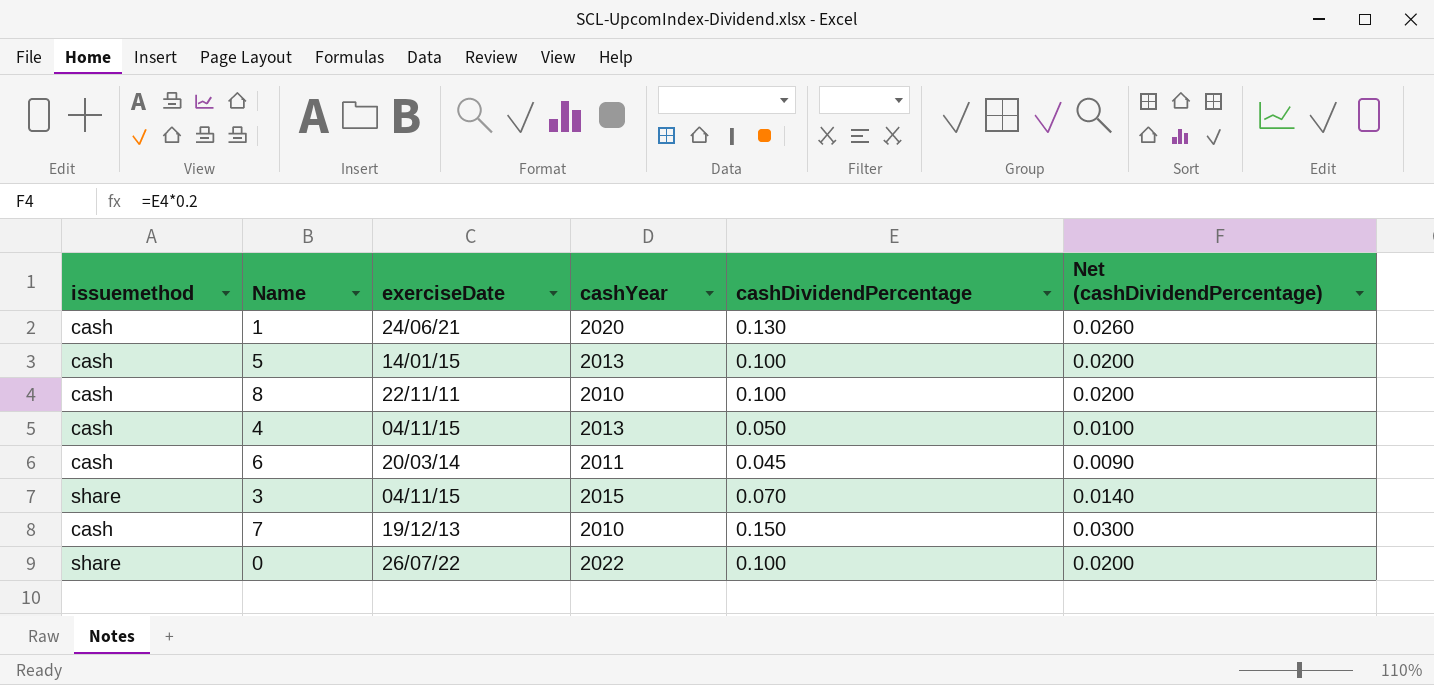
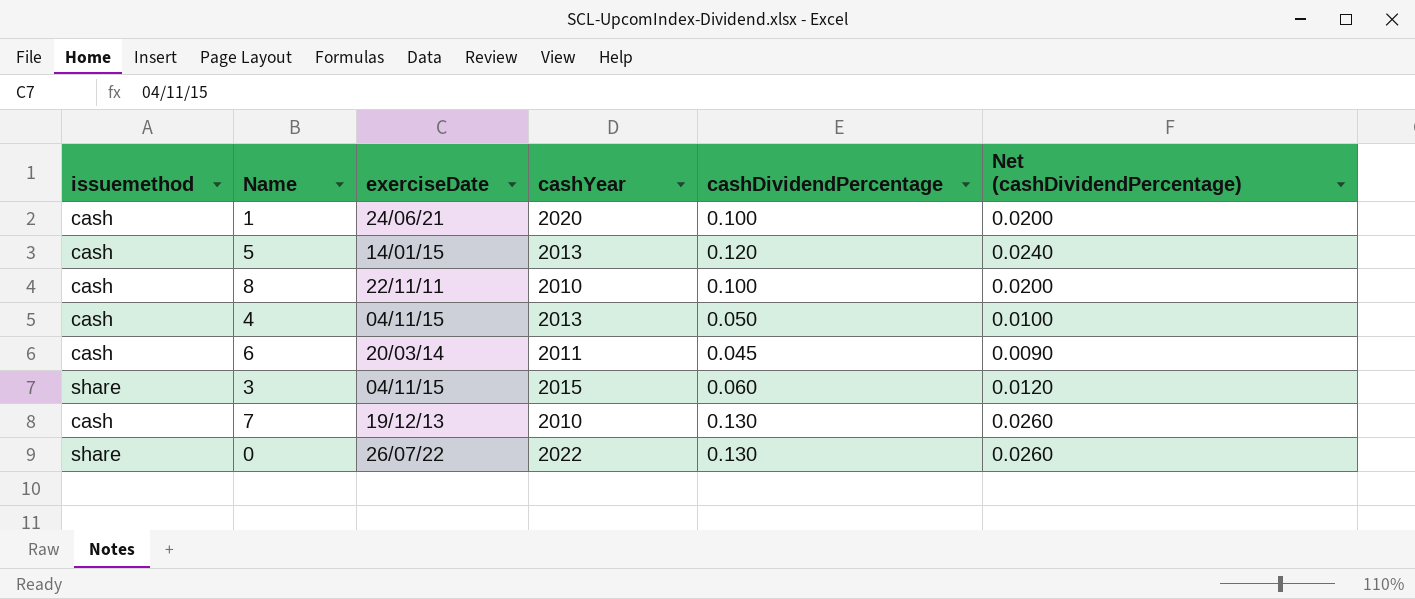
1 | cashDividendPercentage: 0.130 -> 0.100
1 | Net (cashDividendPercentage): 0.0260 -> 0.0200
5 | cashDividendPercentage: 0.100 -> 0.120
5 | Net (cashDividendPercentage): 0.0200 -> 0.0240
3 | cashDividendPercentage: 0.070 -> 0.060
3 | Net (cashDividendPercentage): 0.0140 -> 0.0120
7 | cashDividendPercentage: 0.150 -> 0.130
7 | Net (cashDividendPercentage): 0.0300 -> 0.0260
0 | cashDividendPercentage: 0.100 -> 0.130
0 | Net (cashDividendPercentage): 0.0200 -> 0.0260

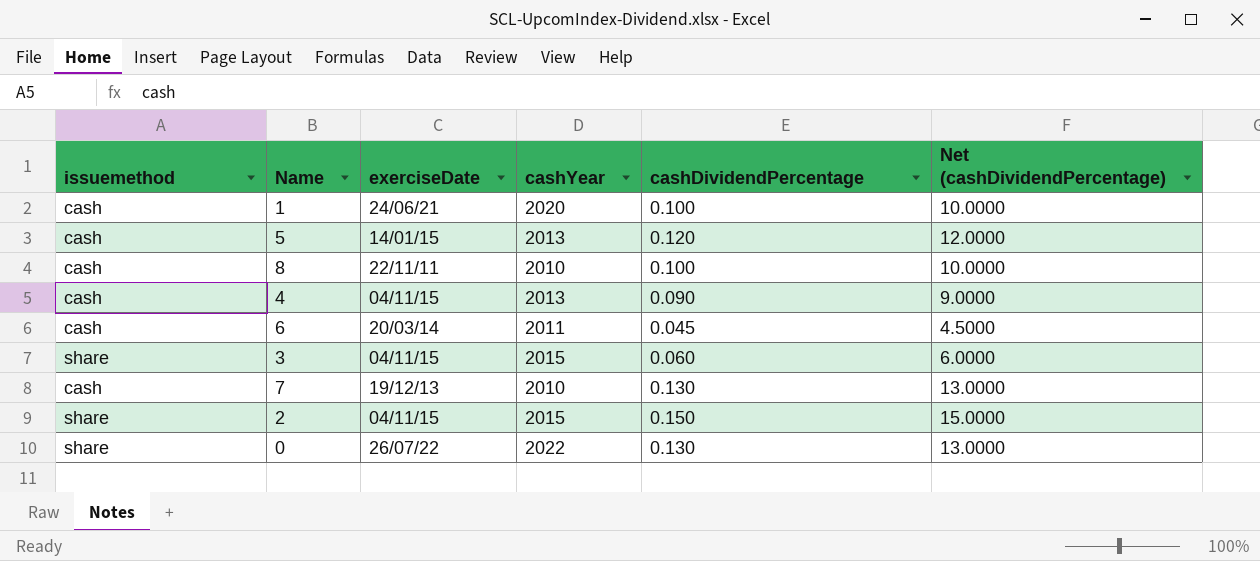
column Net (cashDividendPercentage) | formula: [cashDividendPercentage] * 0.2 -> [cashDividendPercentage] * 100
4 | cashDividendPercentage: 0.050 -> 0.090
row 2: none -> share | 04/11/15 | 2015 | 0.150 | 15.0000

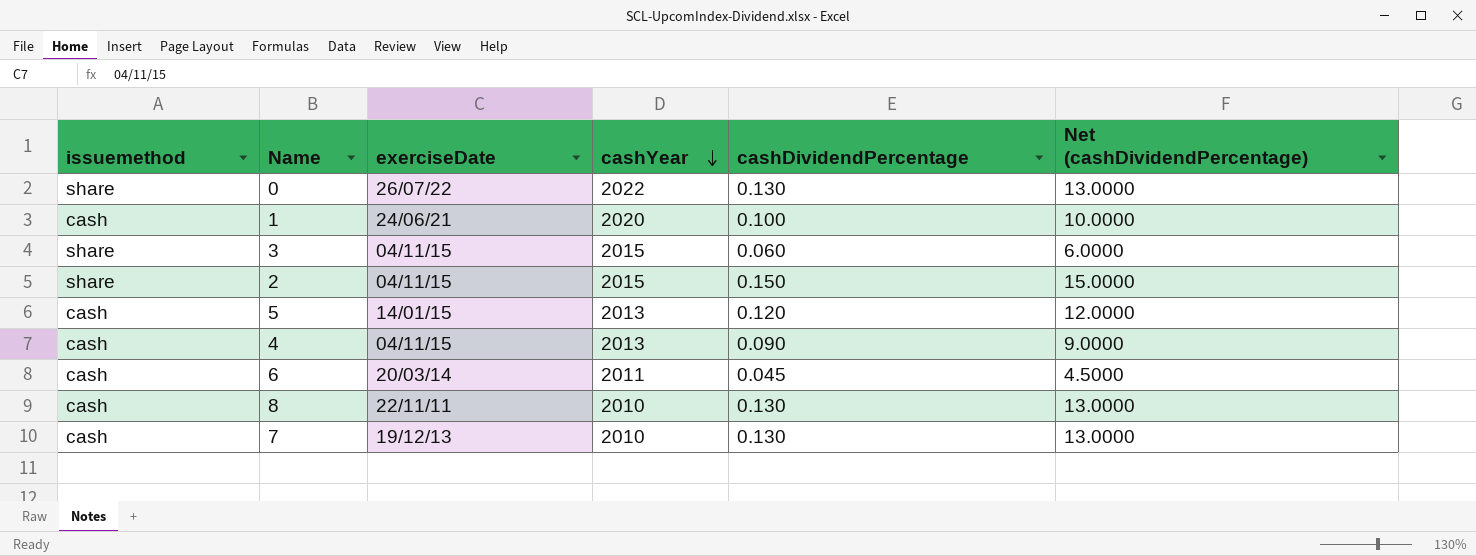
row order: none -> cashYear descending
8 | cashDividendPercentage: 0.100 -> 0.130
8 | Net (cashDividendPercentage): 10.0000 -> 13.0000

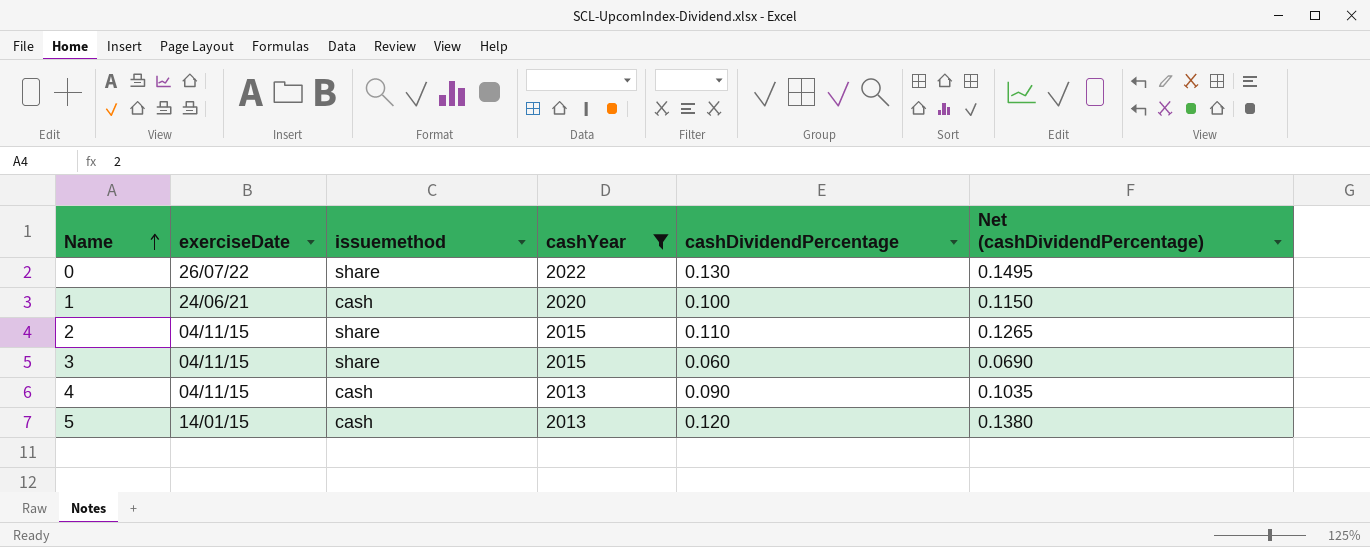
filter: none -> cashYear >= 2013
row order: cashYear descending -> Name ascending
column issuemethod | position: 1 -> 3
column Net (cashDividendPercentage) | formula: [cashDividendPercentage] * 100 -> [cashDividendPercentage] * 1.15
2 | cashDividendPercentage: 0.150 -> 0.110

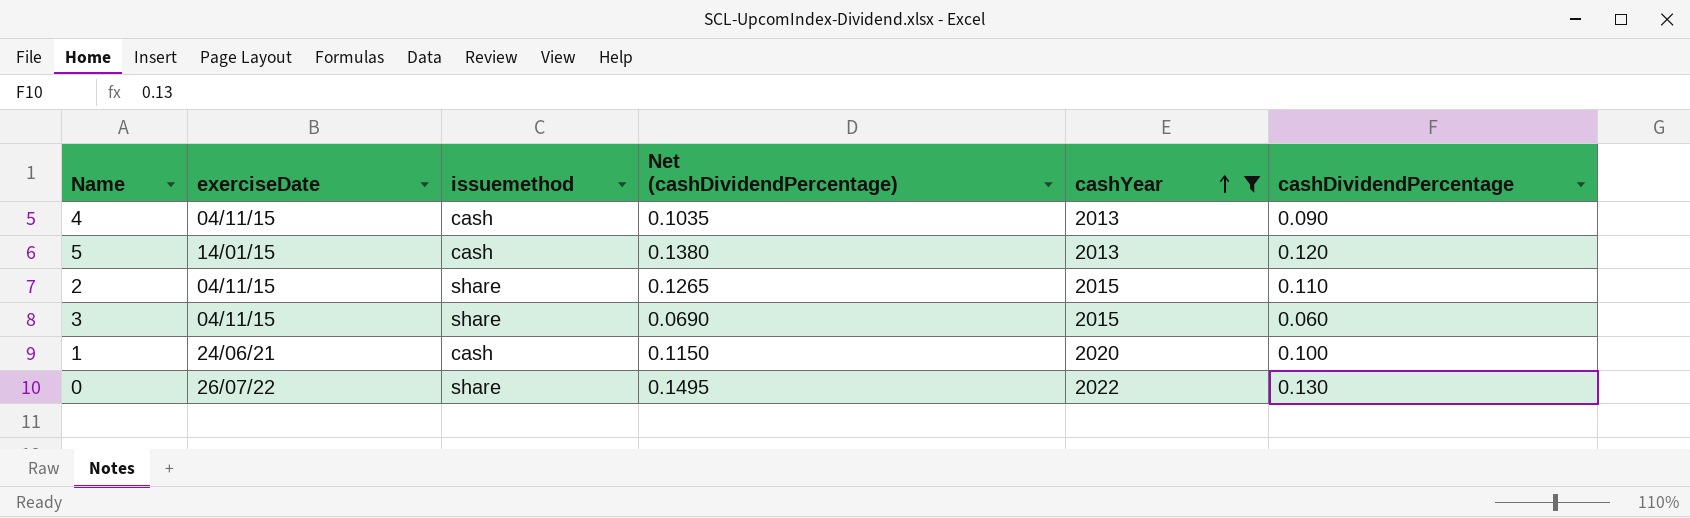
row order: Name ascending -> cashYear ascending
column Net (cashDividendPercentage) | position: 6 -> 4

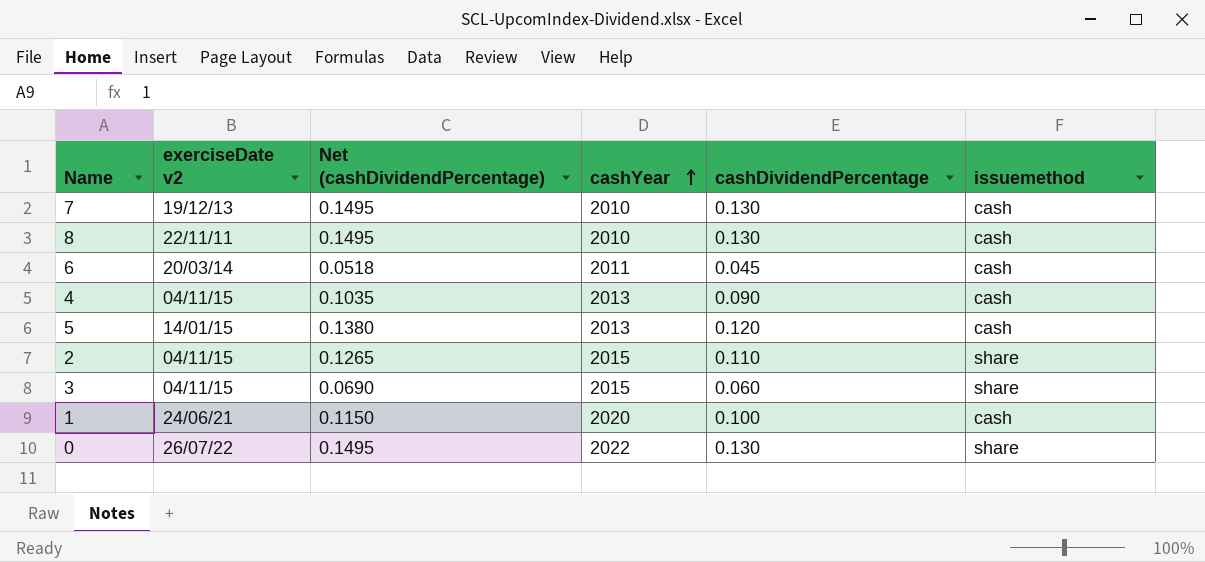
filter: cashYear >= 2013 -> none
column name: exerciseDate -> exerciseDate v2
column issuemethod | position: 3 -> 6

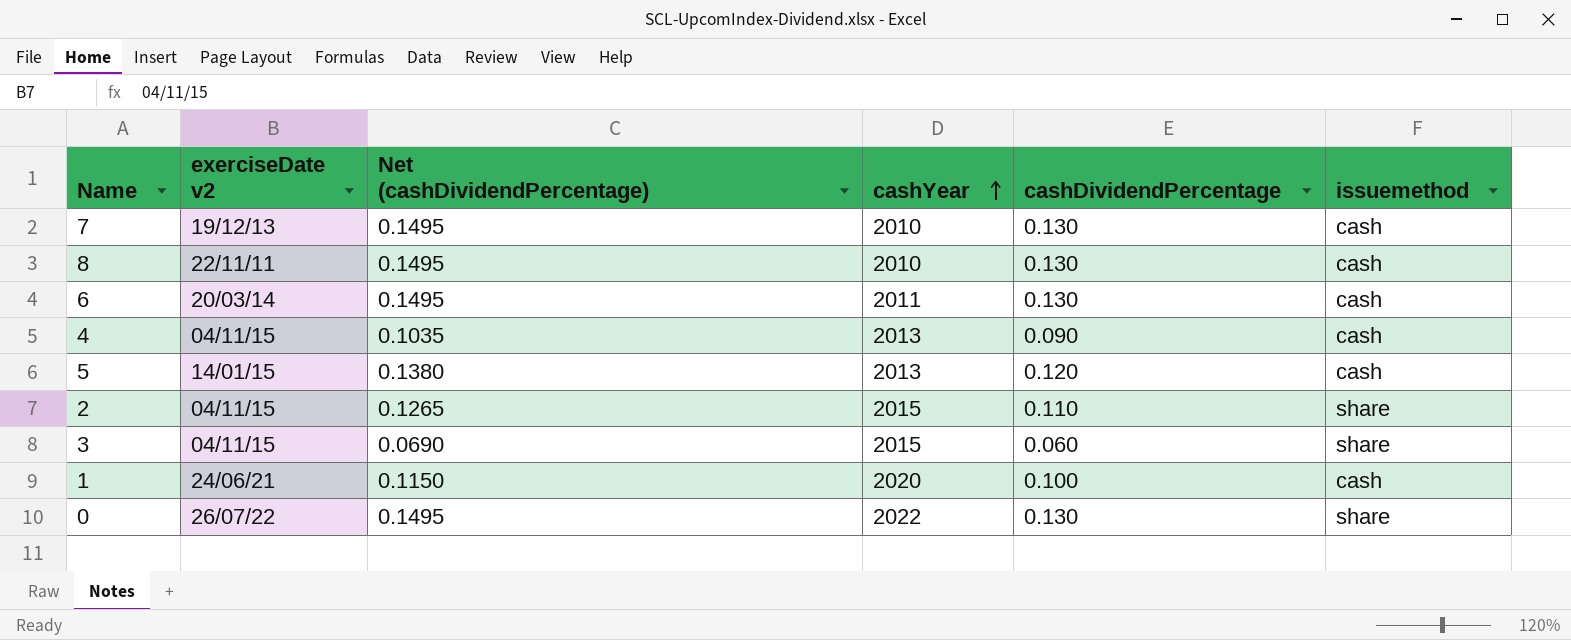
6 | Net (cashDividendPercentage): 0.0518 -> 0.1495
6 | cashDividendPercentage: 0.045 -> 0.130

